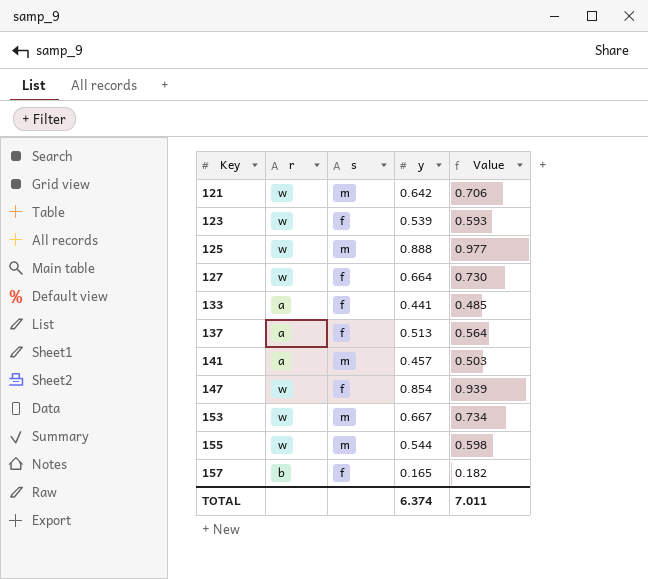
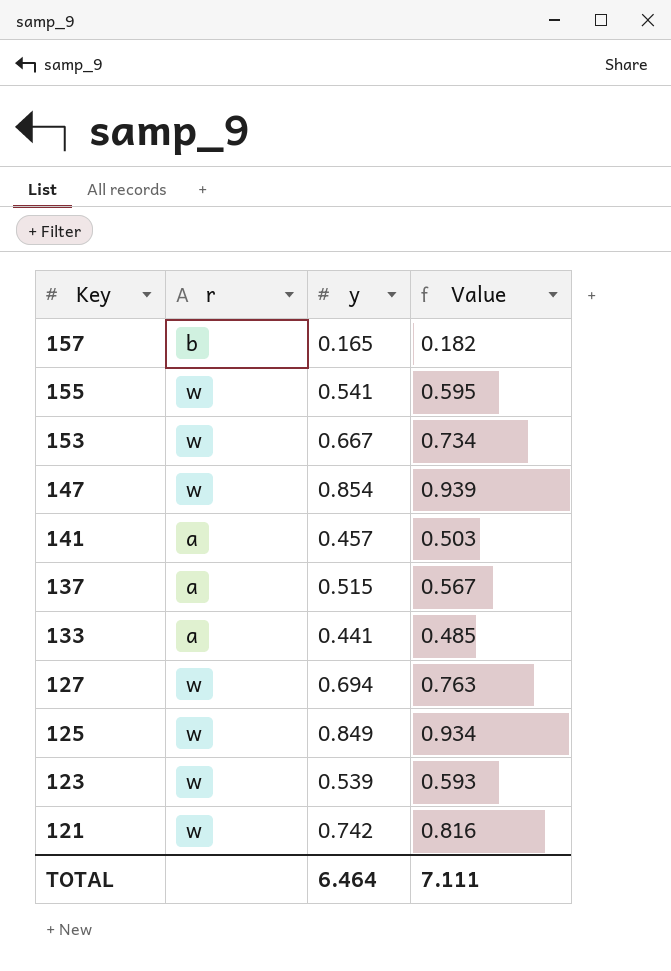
row order: Key ascending -> Key descending
column s | position: 3 -> none
155 | y: 0.544 -> 0.541
155 | Value: 0.598 -> 0.595
137 | y: 0.513 -> 0.515
137 | Value: 0.564 -> 0.567
127 | y: 0.664 -> 0.694
127 | Value: 0.730 -> 0.763
125 | y: 0.888 -> 0.849
125 | Value: 0.977 -> 0.934
121 | y: 0.642 -> 0.742
121 | Value: 0.706 -> 0.816
TOTAL | y: 6.374 -> 6.464
TOTAL | Value: 7.011 -> 7.111

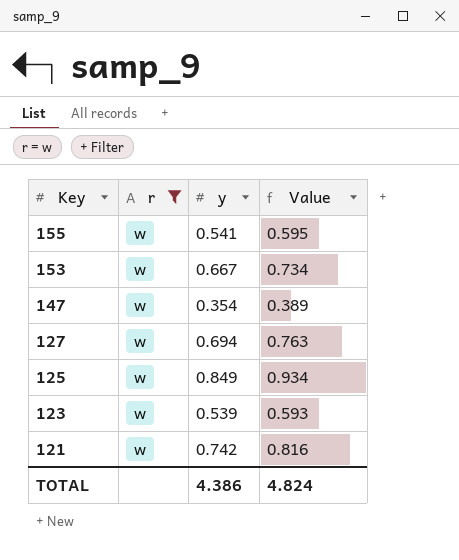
filter: none -> r = w
147 | y: 0.854 -> 0.354
147 | Value: 0.939 -> 0.389
TOTAL | y: 6.464 -> 4.386
TOTAL | Value: 7.111 -> 4.824

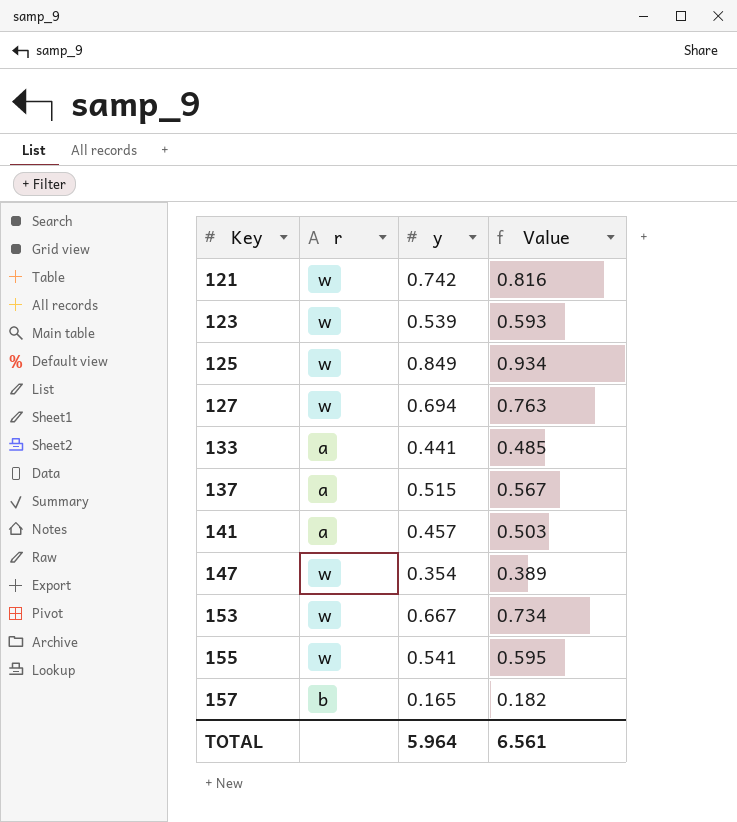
filter: r = w -> none
row order: Key descending -> Key ascending
TOTAL | y: 4.386 -> 5.964
TOTAL | Value: 4.824 -> 6.561

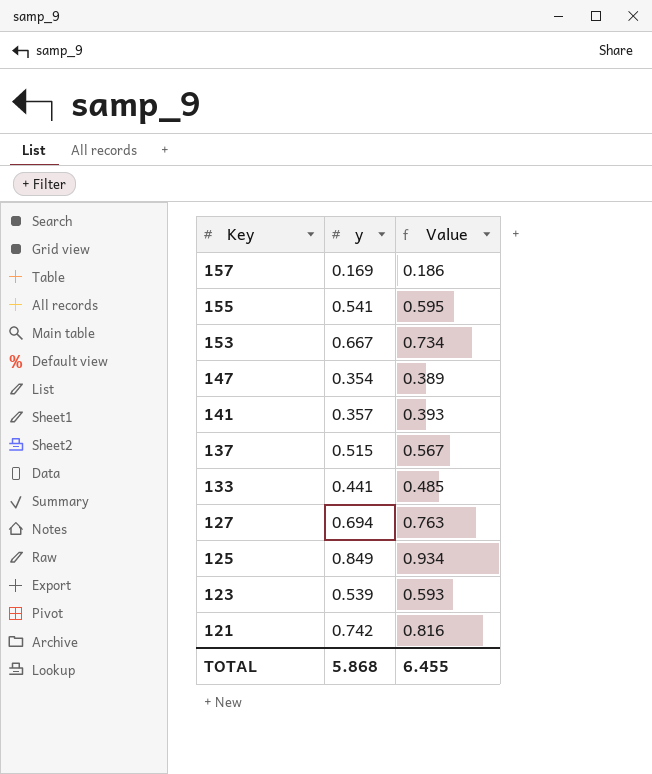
row order: Key ascending -> Key descending
column r | position: 2 -> none
157 | y: 0.165 -> 0.169
157 | Value: 0.182 -> 0.186
141 | y: 0.457 -> 0.357
141 | Value: 0.503 -> 0.393
TOTAL | y: 5.964 -> 5.868
TOTAL | Value: 6.561 -> 6.455

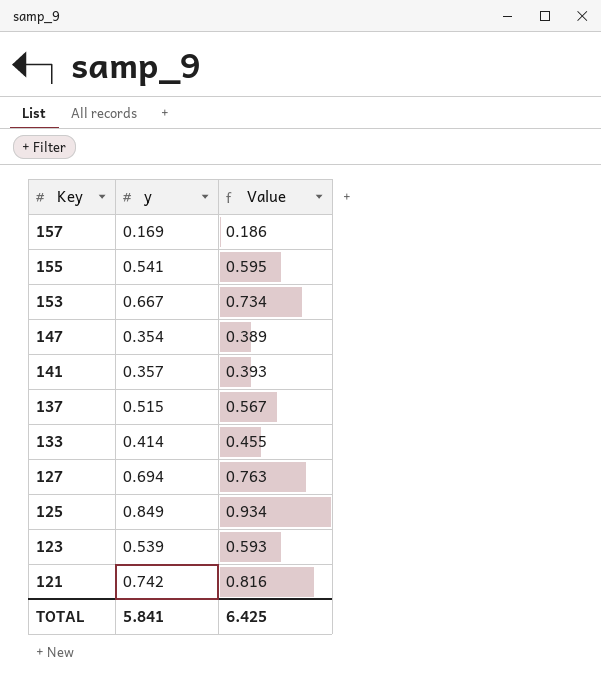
133 | y: 0.441 -> 0.414
133 | Value: 0.485 -> 0.455
TOTAL | y: 5.868 -> 5.841
TOTAL | Value: 6.455 -> 6.425

